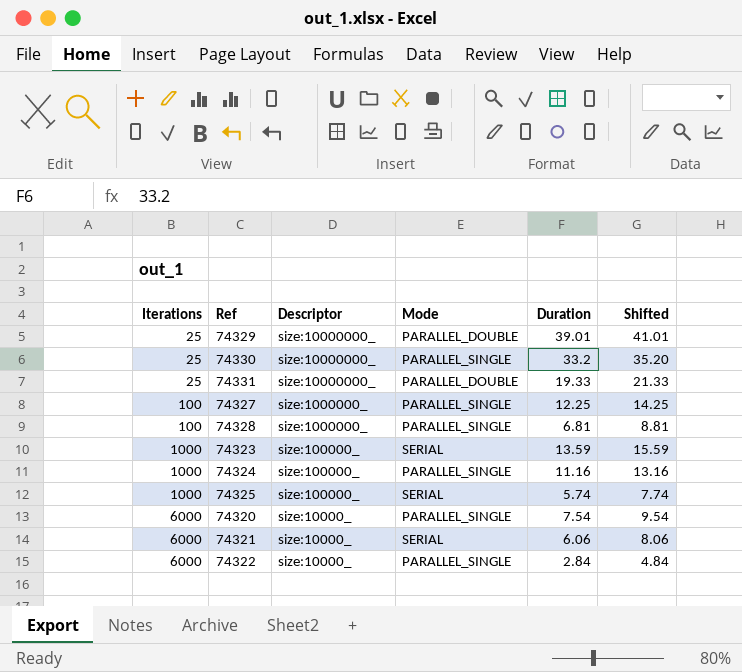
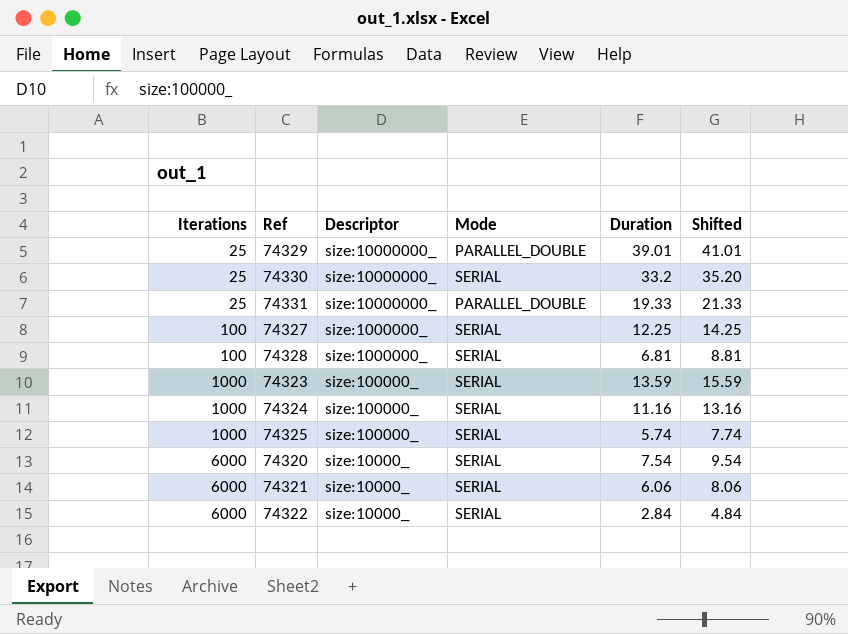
74330 | Mode: PARALLEL_SINGLE -> SERIAL
74327 | Mode: PARALLEL_SINGLE -> SERIAL
74328 | Mode: PARALLEL_SINGLE -> SERIAL
74324 | Mode: PARALLEL_SINGLE -> SERIAL
74320 | Mode: PARALLEL_SINGLE -> SERIAL
74322 | Mode: PARALLEL_SINGLE -> SERIAL

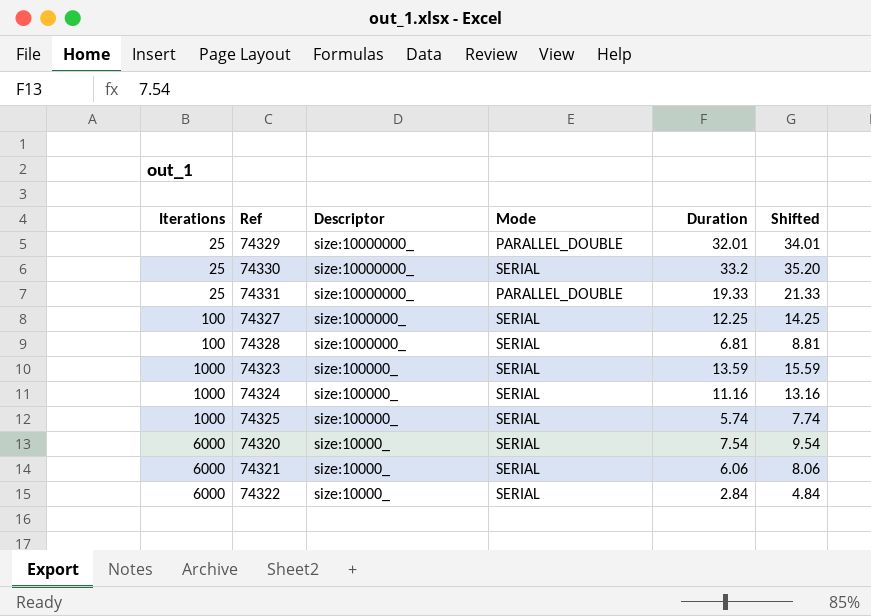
74329 | Duration: 39.01 -> 32.01
74329 | Shifted: 41.01 -> 34.01

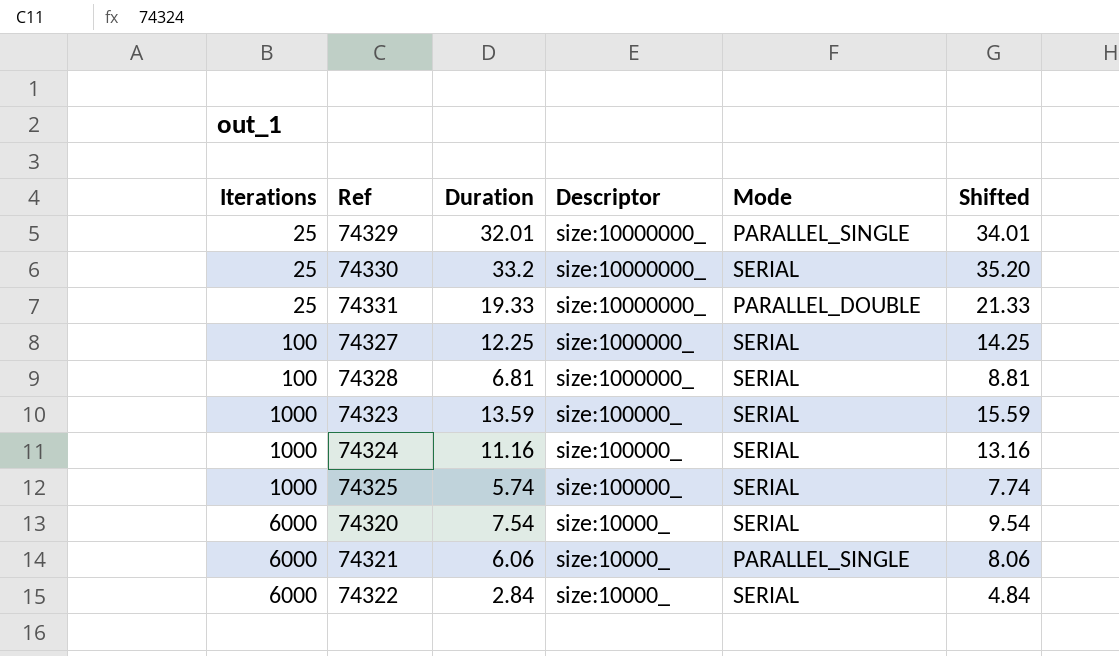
column Duration | position: 5 -> 3
74329 | Mode: PARALLEL_DOUBLE -> PARALLEL_SINGLE
74321 | Mode: SERIAL -> PARALLEL_SINGLE

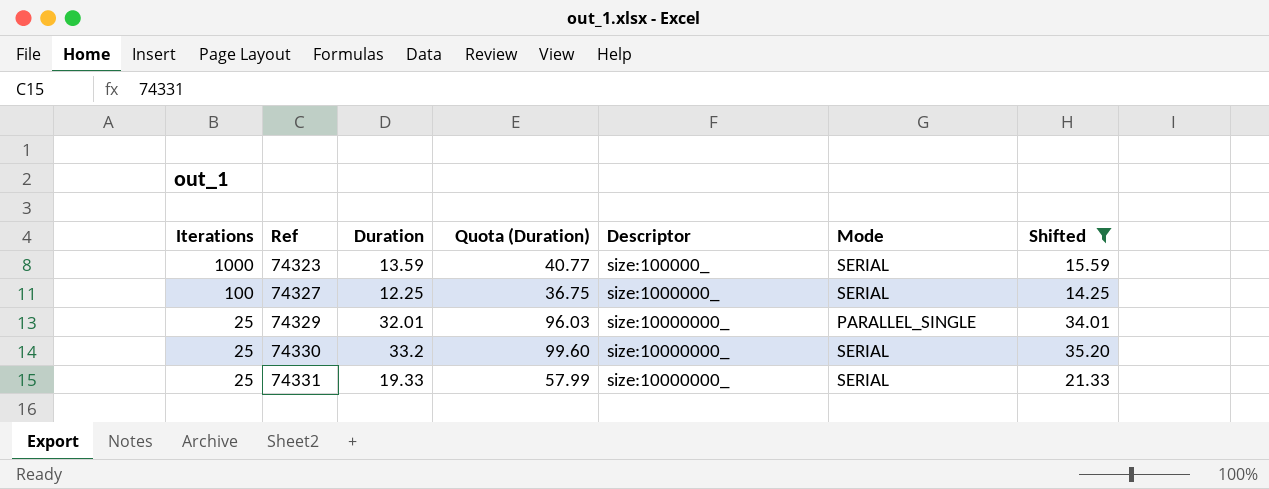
filter: none -> Shifted >= 14.25
row order: Iterations ascending -> Iterations descending
column Quota (Duration) | formula: none -> [Duration] * 3
74331 | Mode: PARALLEL_DOUBLE -> SERIAL

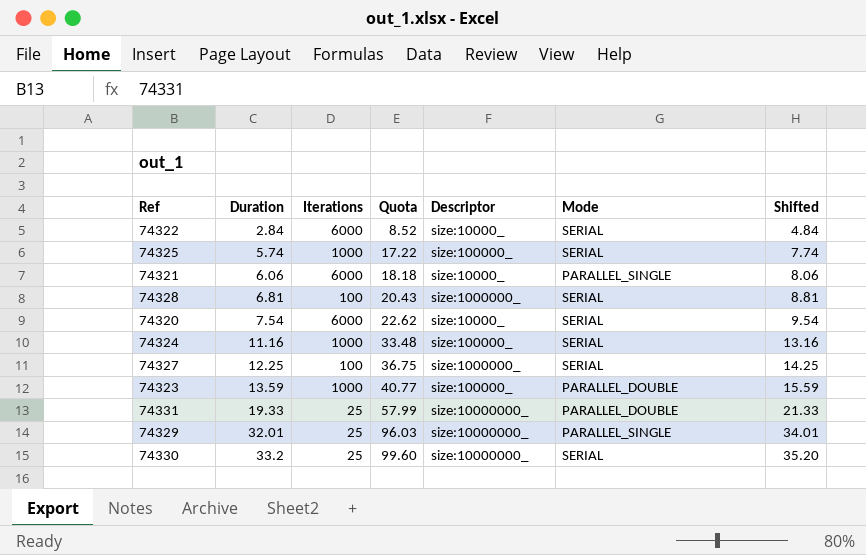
filter: Shifted >= 14.25 -> none
row order: Iterations descending -> Duration ascending
column Iterations | position: 1 -> 3
column name: Quota (Duration) -> Quota
74323 | Mode: SERIAL -> PARALLEL_DOUBLE
74331 | Mode: SERIAL -> PARALLEL_DOUBLE

